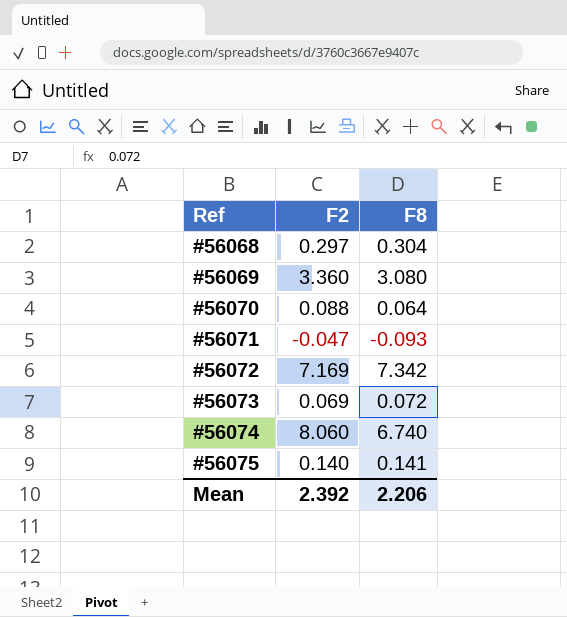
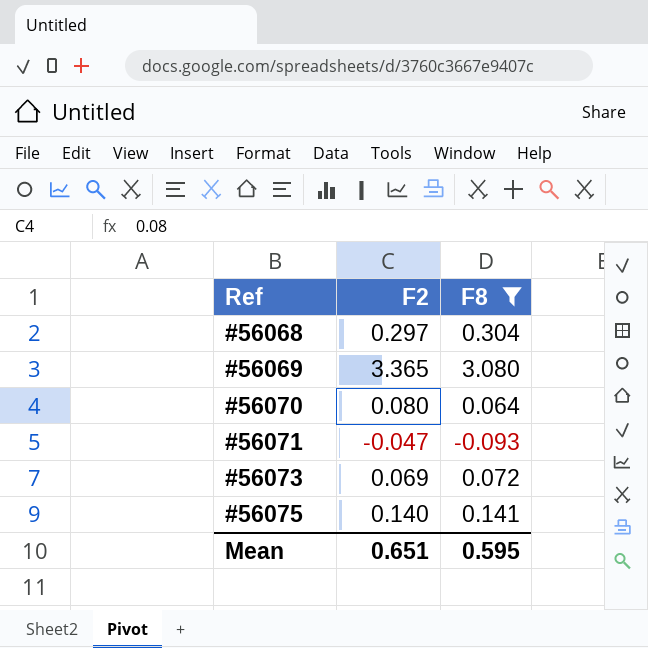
filter: none -> F8 <= 3.080
#56069 | F2: 3.360 -> 3.365
#56070 | F2: 0.088 -> 0.080
Mean | F2: 2.392 -> 0.651
Mean | F8: 2.206 -> 0.595

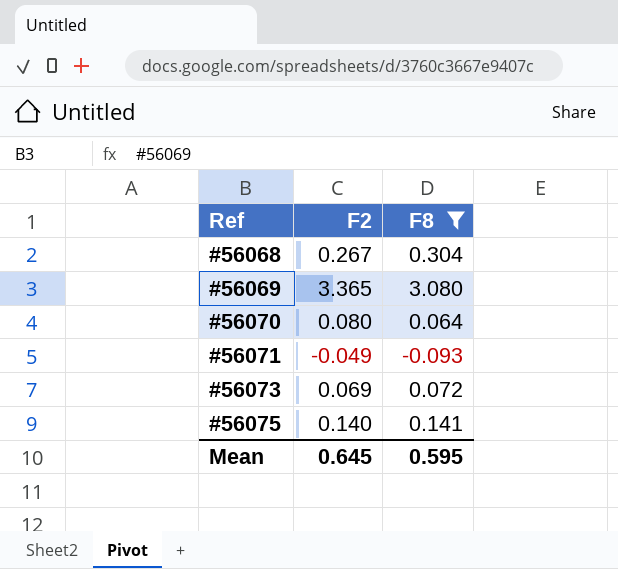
#56068 | F2: 0.297 -> 0.267
#56071 | F2: -0.047 -> -0.049
Mean | F2: 0.651 -> 0.645

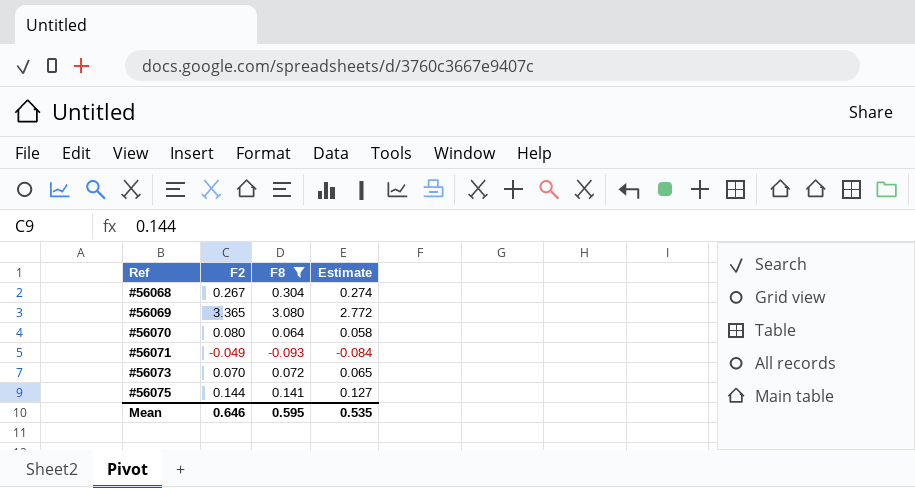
column Estimate | formula: none -> [F8] * 0.9
#56073 | F2: 0.069 -> 0.070
#56075 | F2: 0.140 -> 0.144
Mean | F2: 0.645 -> 0.646

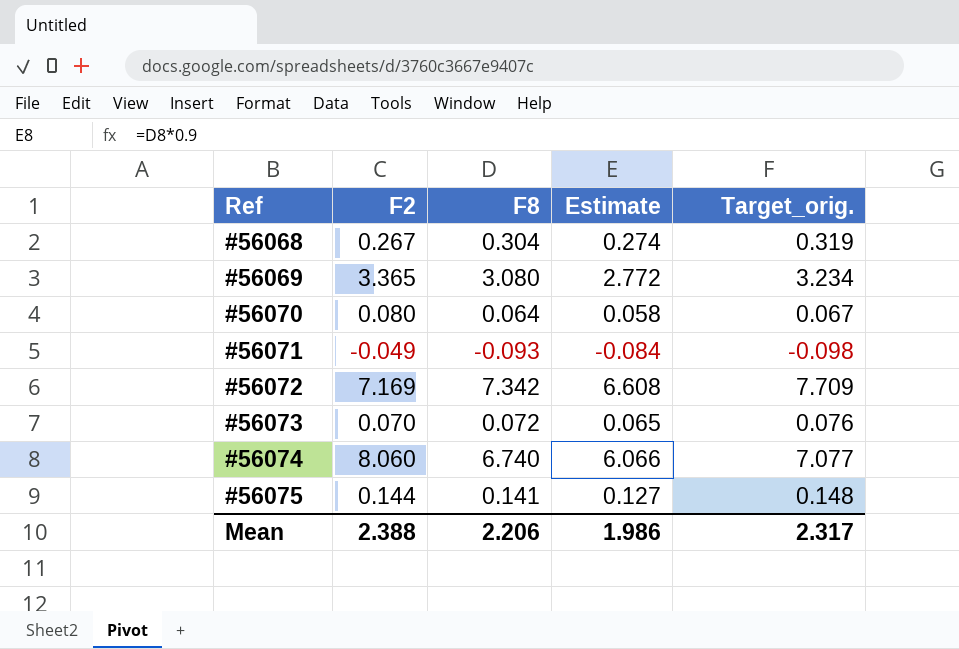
filter: F8 <= 3.080 -> none
column Target_orig. | formula: none -> [F8] * 1.05
Mean | F2: 0.646 -> 2.388
Mean | F8: 0.595 -> 2.206
Mean | Estimate: 0.535 -> 1.986

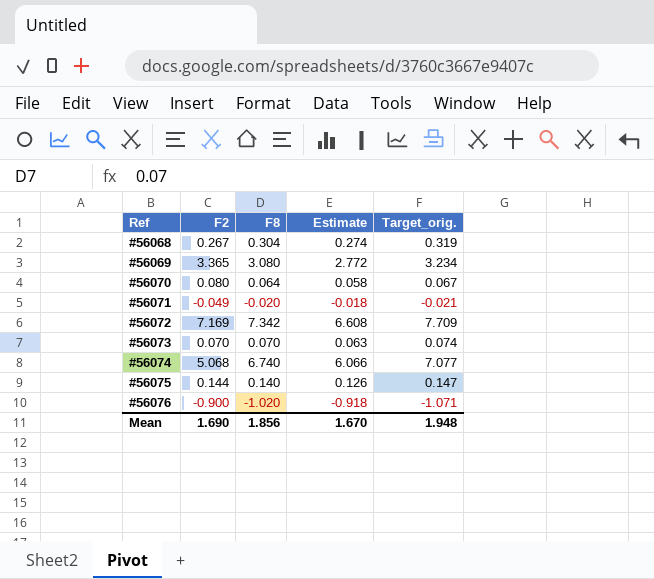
#56071 | F8: -0.093 -> -0.020
#56071 | Estimate: -0.084 -> -0.018
#56071 | Target_orig.: -0.098 -> -0.021
#56073 | F8: 0.072 -> 0.070
#56073 | Estimate: 0.065 -> 0.063
#56073 | Target_orig.: 0.076 -> 0.074
#56074 | F2: 8.060 -> 5.068
#56075 | F8: 0.141 -> 0.140
#56075 | Estimate: 0.127 -> 0.126
#56075 | Target_orig.: 0.148 -> 0.147
row #56076: none -> -0.900 | -1.020 | -0.918 | -1.071
Mean | F2: 2.388 -> 1.690
Mean | F8: 2.206 -> 1.856
Mean | Estimate: 1.986 -> 1.670
Mean | Target_orig.: 2.317 -> 1.948

